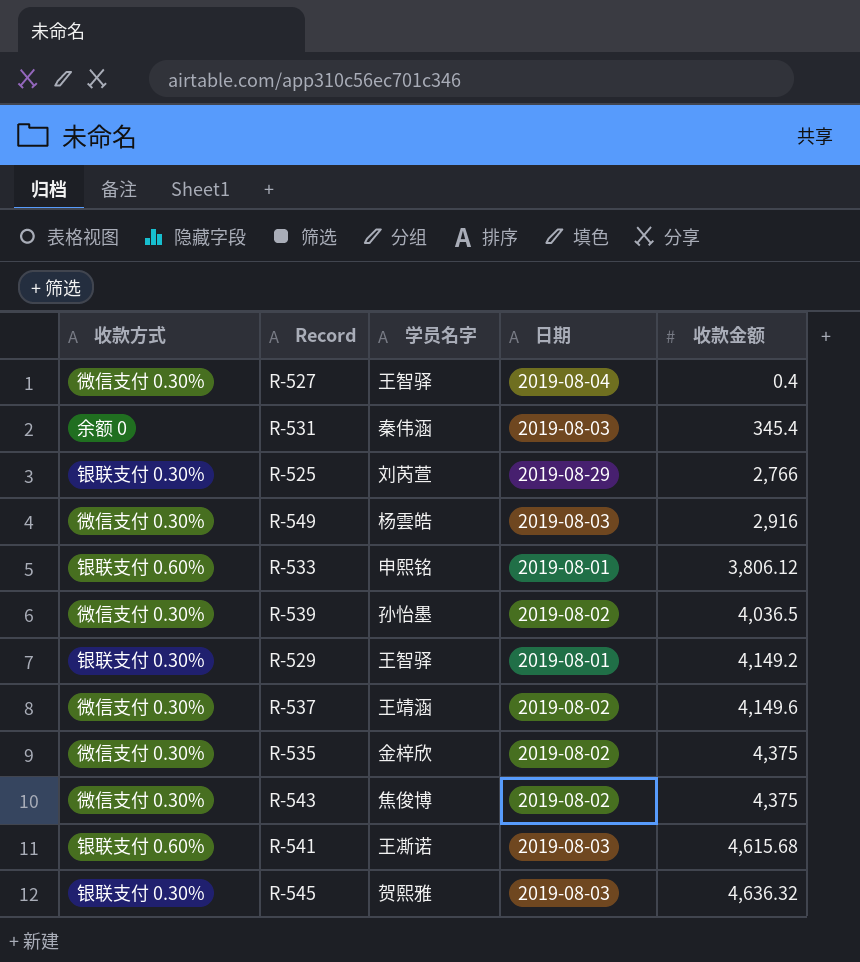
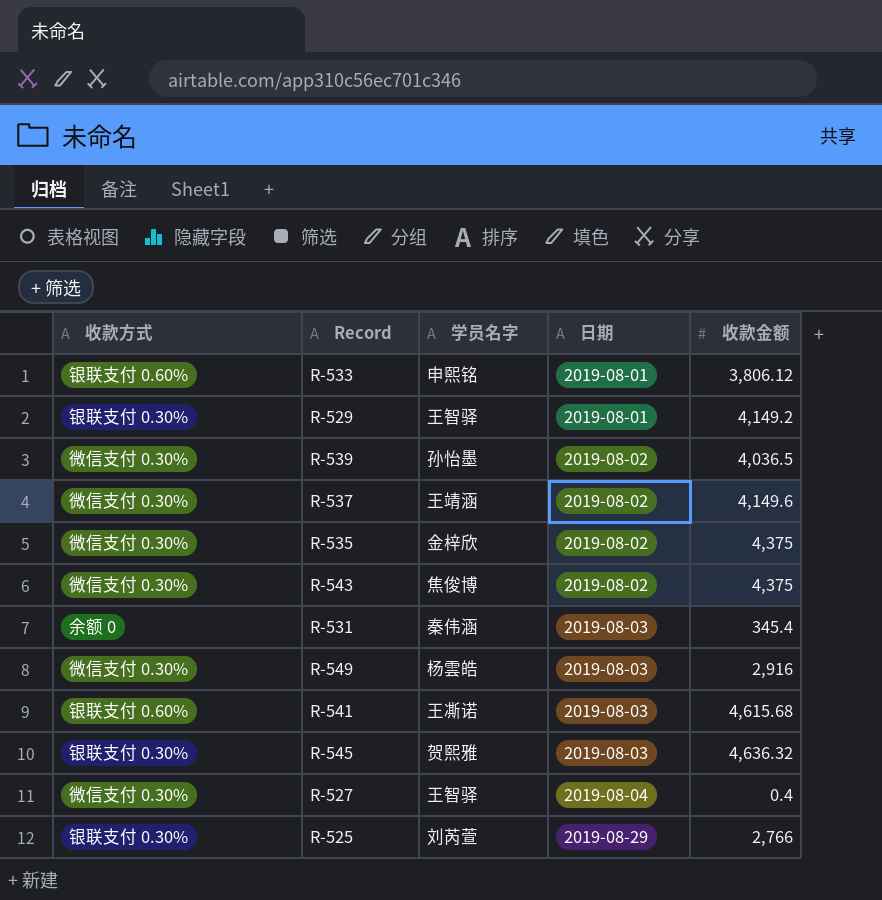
row order: 收款金额 ascending -> 日期 ascending

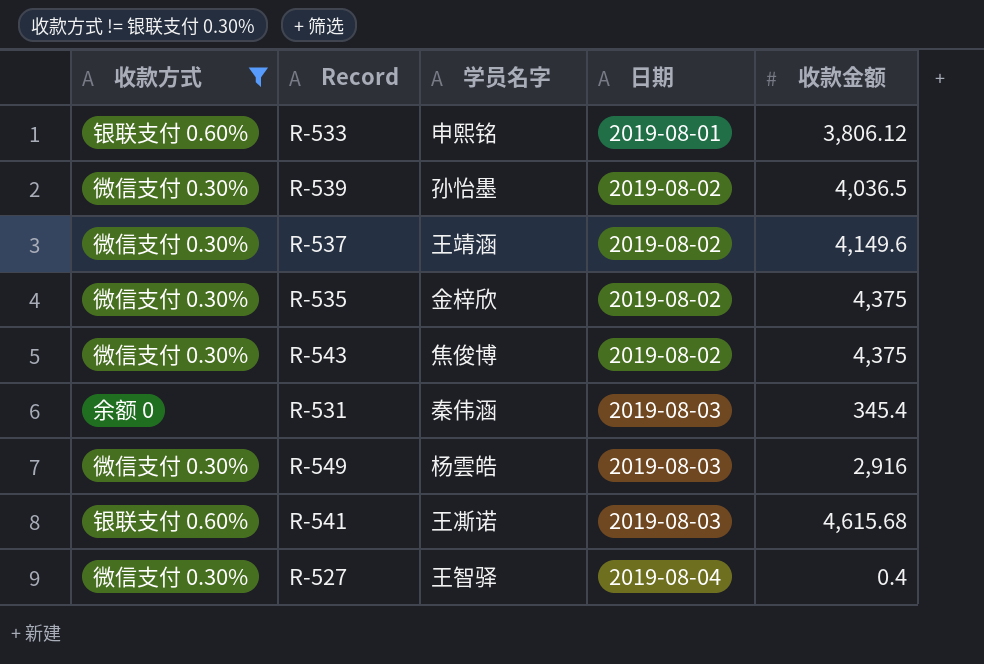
filter: none -> 收款方式 != 银联支付 0.30%

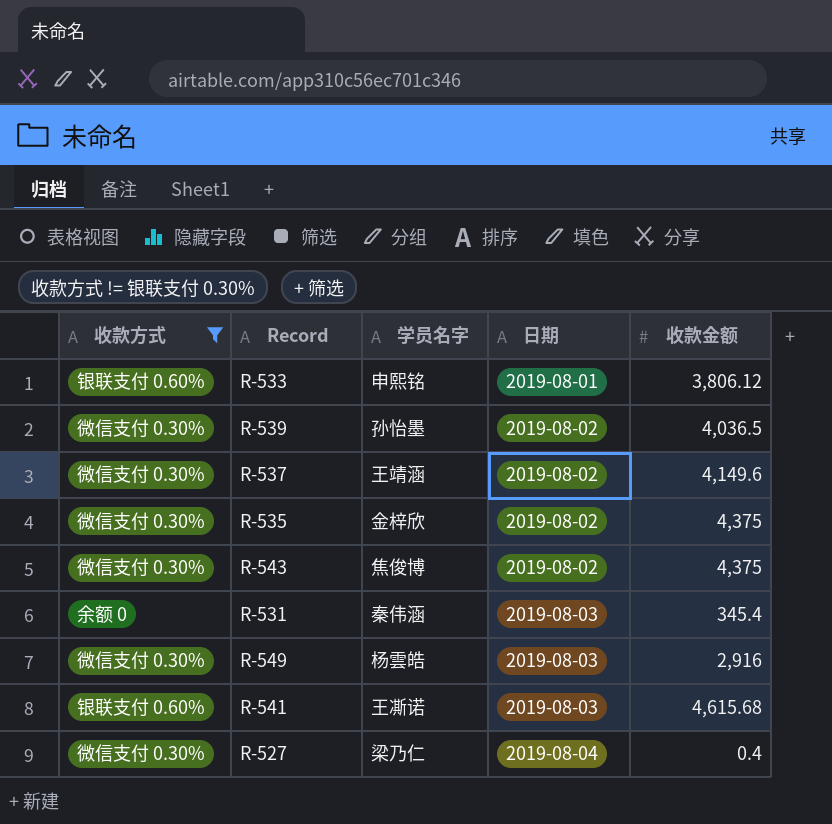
R-527 | 学员名字: 王智驿 -> 梁乃仁

